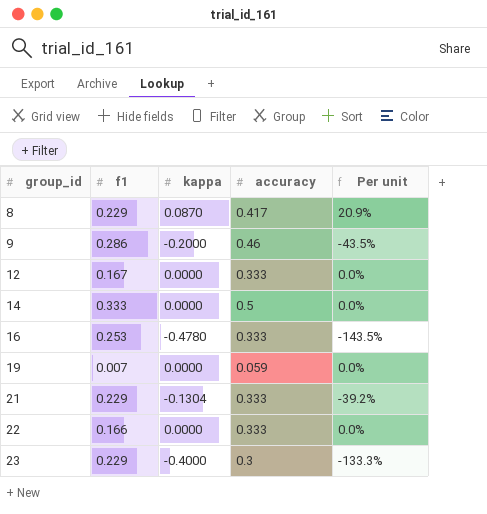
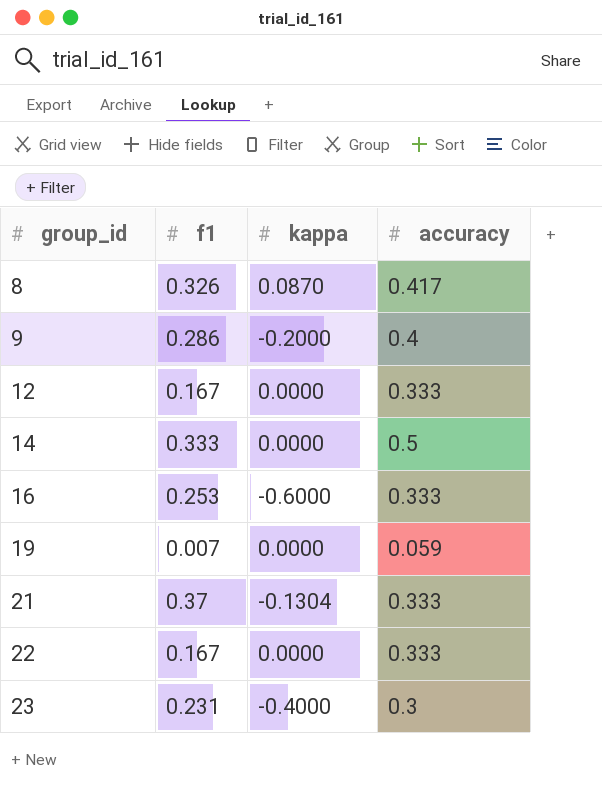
column Per unit | formula: [kappa] / [accuracy] -> none
8 | f1: 0.229 -> 0.326
9 | accuracy: 0.46 -> 0.4
16 | kappa: -0.4780 -> -0.6000
21 | f1: 0.229 -> 0.37
22 | f1: 0.166 -> 0.167
23 | f1: 0.229 -> 0.231

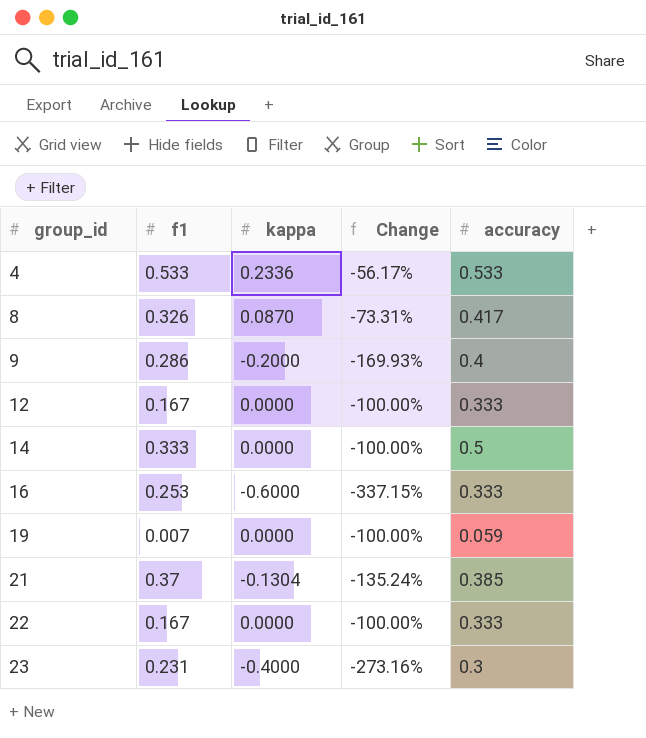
column Change | formula: none -> ([kappa] - [f1]) / [f1]
row 4: none -> 0.533 | 0.2336 | -56.17% | 0.533
21 | accuracy: 0.333 -> 0.385

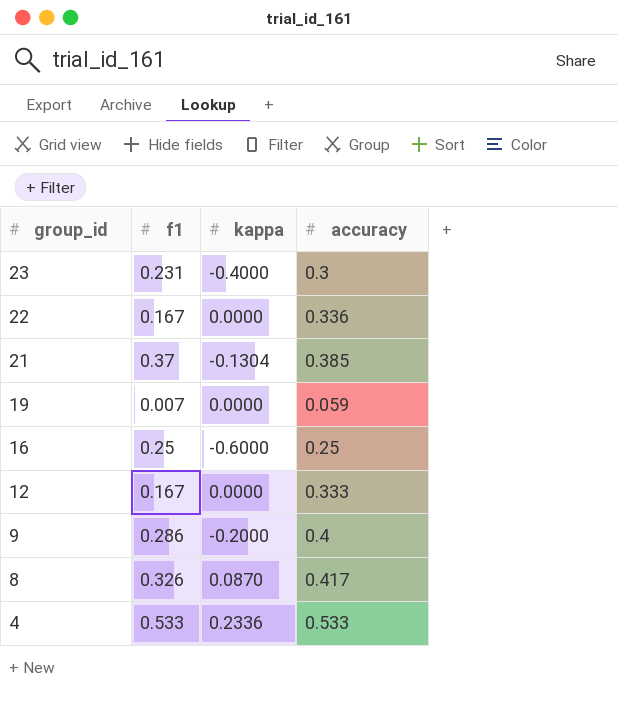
row order: group_id ascending -> group_id descending
column Change | formula: ([kappa] - [f1]) / [f1] -> none
row 14: 0.333 | 0.0000 | -100.00% | 0.5 -> none
22 | accuracy: 0.333 -> 0.336
16 | f1: 0.253 -> 0.25
16 | accuracy: 0.333 -> 0.25

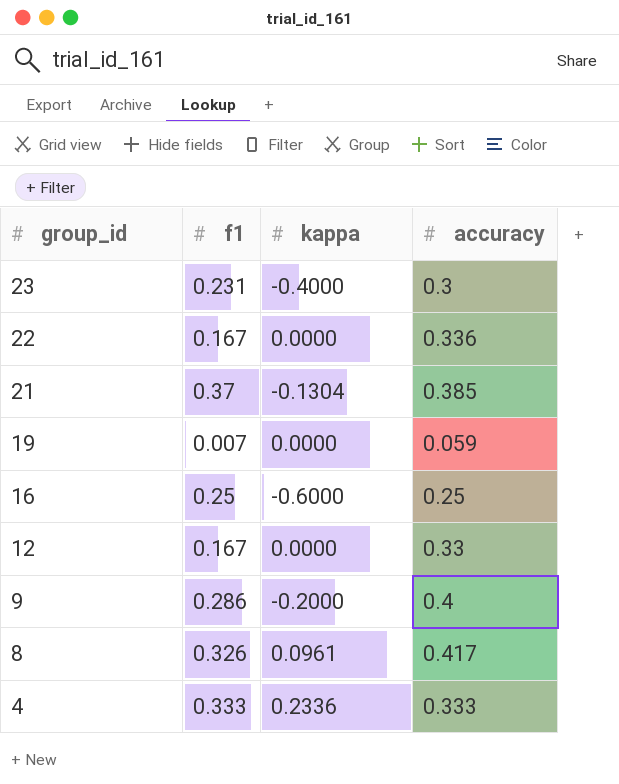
12 | accuracy: 0.333 -> 0.33
8 | kappa: 0.0870 -> 0.0961
4 | f1: 0.533 -> 0.333
4 | accuracy: 0.533 -> 0.333

